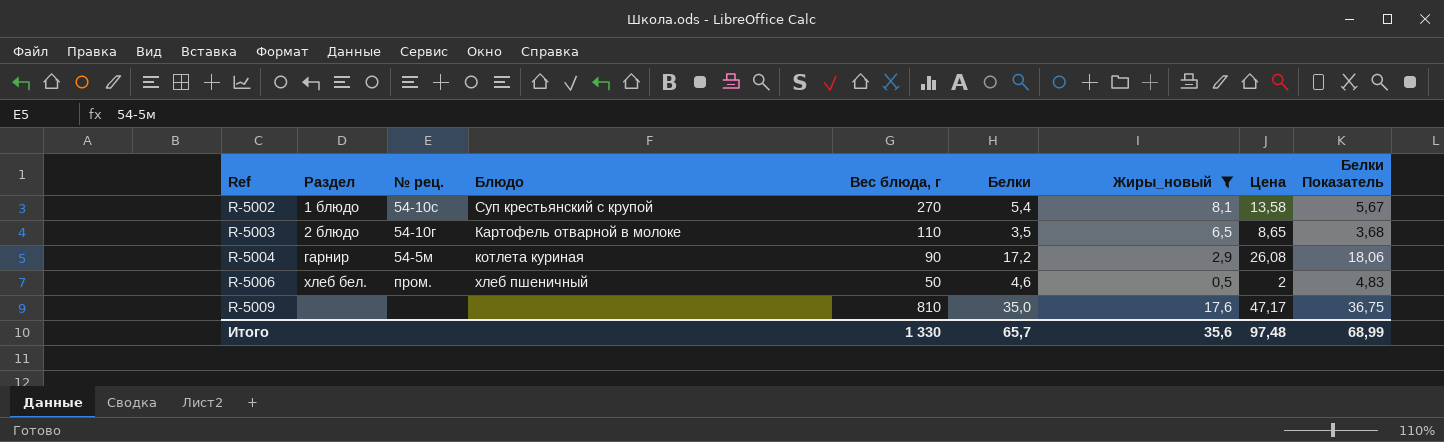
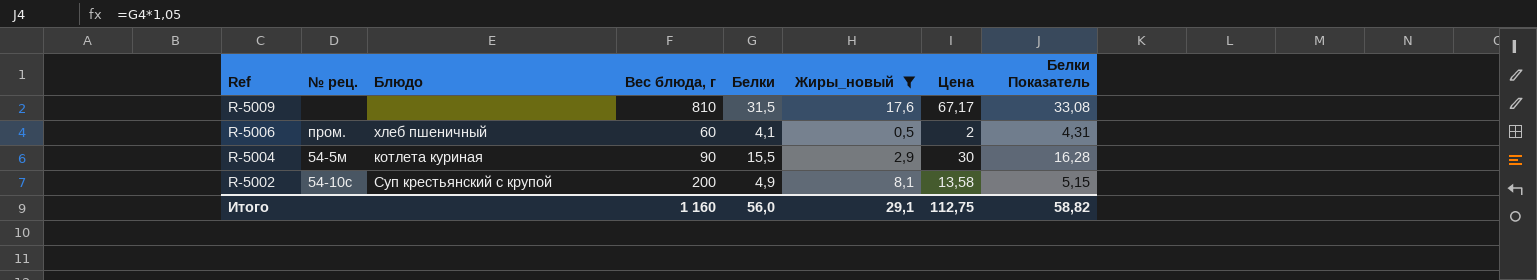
row order: Ref ascending -> Ref descending
column Раздел | position: 2 -> none
row R-5003: 2 блюдо | 54-10г | Картофель отварной в молоке | 110 | 3,5 | 6,5 | 8,65 | 3,68 -> none
R-5009 | Белки: 35,0 -> 31,5
R-5009 | Цена: 47,17 -> 67,17
R-5009 | Белки Показатель: 36,75 -> 33,08
R-5006 | Вес блюда, г: 50 -> 60
R-5006 | Белки: 4,6 -> 4,1
R-5006 | Белки Показатель: 4,83 -> 4,31
R-5004 | Белки: 17,2 -> 15,5
R-5004 | Цена: 26,08 -> 30
R-5004 | Белки Показатель: 18,06 -> 16,28
R-5002 | Вес блюда, г: 270 -> 200
R-5002 | Белки: 5,4 -> 4,9
R-5002 | Белки Показатель: 5,67 -> 5,15
Итого | Вес блюда, г: 1 330 -> 1 160
Итого | Белки: 65,7 -> 56,0
Итого | Жиры_новый: 35,6 -> 29,1
Итого | Цена: 97,48 -> 112,75
Итого | Белки Показатель: 68,99 -> 58,82

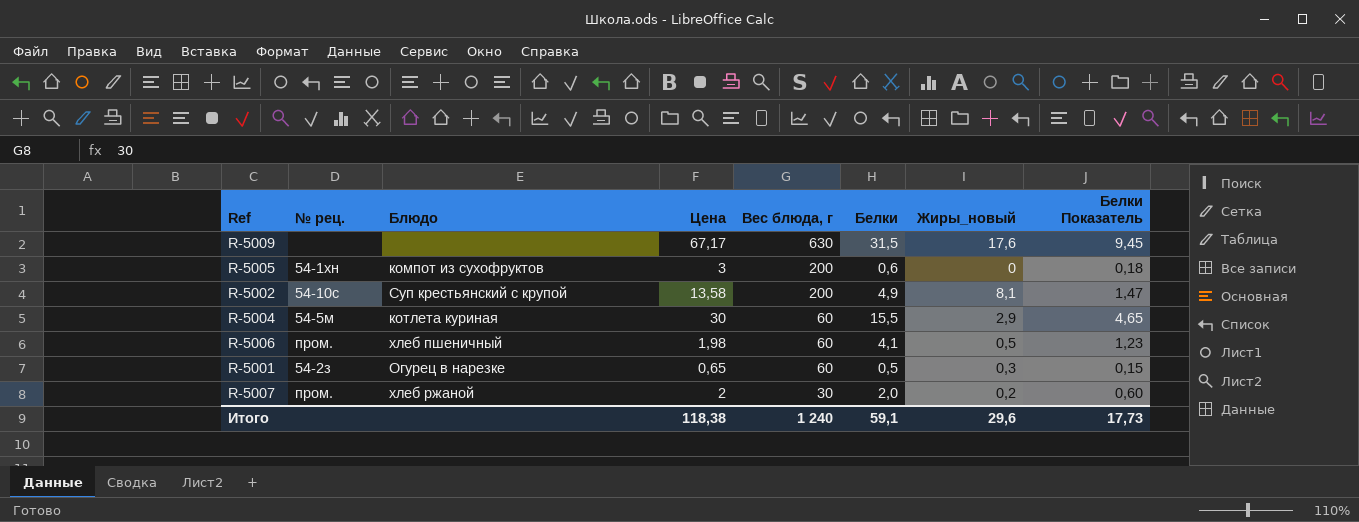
filter: Жиры_новый >= 0,5 -> none
row order: Ref descending -> Вес блюда, г descending
column Цена | position: 7 -> 4
column Белки Показатель | formula: [Белки] * 1,05 -> [Белки] * 0,3
R-5009 | Вес блюда, г: 810 -> 630
R-5004 | Вес блюда, г: 90 -> 60
R-5006 | Цена: 2 -> 1,98
Итого | Цена: 112,75 -> 118,38
Итого | Вес блюда, г: 1 160 -> 1 240
Итого | Белки: 56,0 -> 59,1
Итого | Жиры_новый: 29,1 -> 29,6
Итого | Белки Показатель: 58,82 -> 17,73

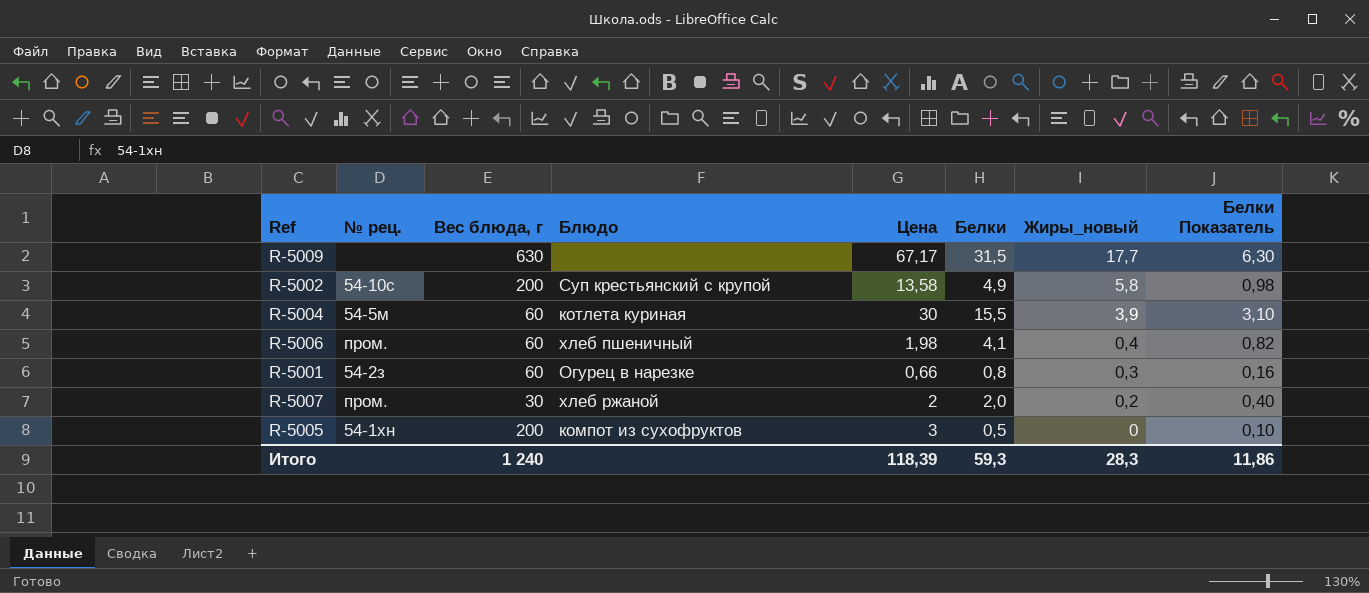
row order: Вес блюда, г descending -> Жиры_новый descending
column Вес блюда, г | position: 5 -> 3
column Белки Показатель | formula: [Белки] * 0,3 -> [Белки] * 0,2
R-5009 | Жиры_новый: 17,6 -> 17,7
R-5002 | Жиры_новый: 8,1 -> 5,8
R-5004 | Жиры_новый: 2,9 -> 3,9
R-5006 | Жиры_новый: 0,5 -> 0,4
R-5001 | Цена: 0,65 -> 0,66
R-5001 | Белки: 0,5 -> 0,8
R-5005 | Белки: 0,6 -> 0,5
Итого | Цена: 118,38 -> 118,39
Итого | Белки: 59,1 -> 59,3
Итого | Жиры_новый: 29,6 -> 28,3
Итого | Белки Показатель: 17,73 -> 11,86

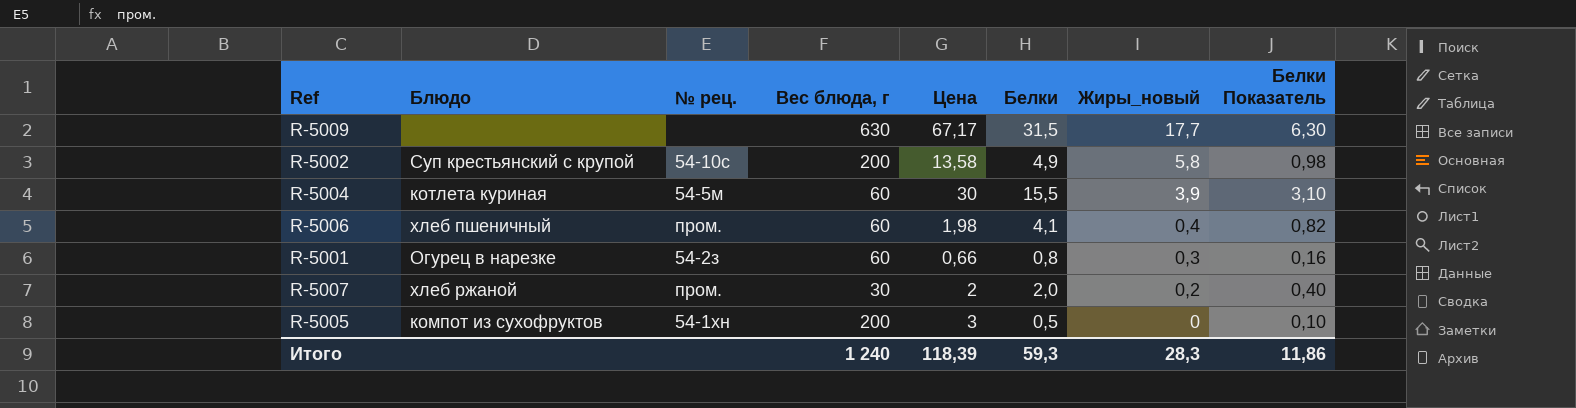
column Блюдо | position: 4 -> 2

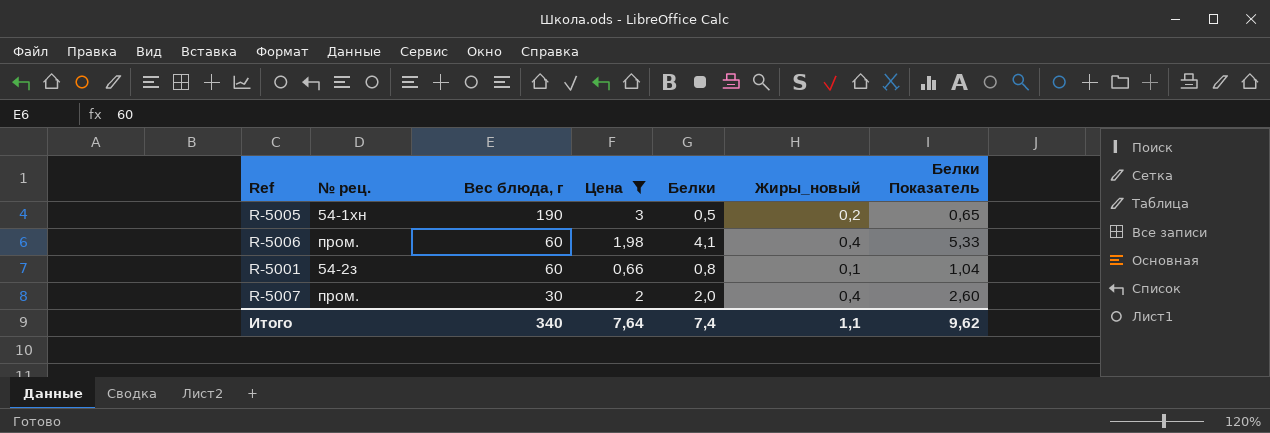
filter: none -> Цена <= 3
row order: Жиры_новый descending -> Вес блюда, г descending
column Блюдо | position: 2 -> none
column Белки Показатель | formula: [Белки] * 0,2 -> [Белки] * 1,3
R-5005 | Вес блюда, г: 200 -> 190
R-5005 | Жиры_новый: 0 -> 0,2
R-5001 | Жиры_новый: 0,3 -> 0,1
R-5007 | Жиры_новый: 0,2 -> 0,4
Итого | Вес блюда, г: 1 240 -> 340
Итого | Цена: 118,39 -> 7,64
Итого | Белки: 59,3 -> 7,4
Итого | Жиры_новый: 28,3 -> 1,1
Итого | Белки Показатель: 11,86 -> 9,62

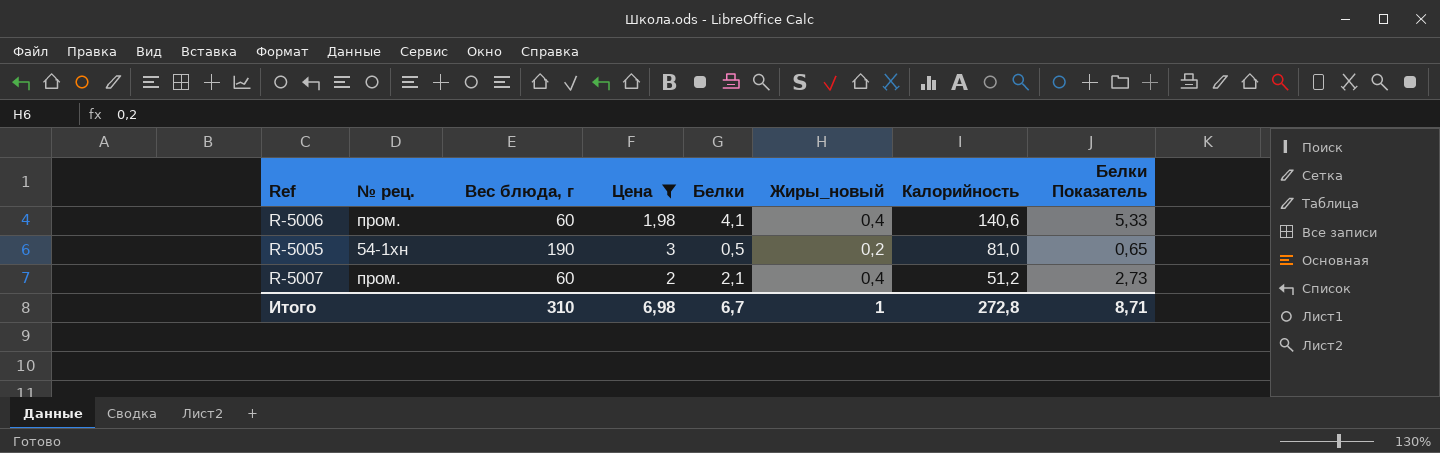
row order: Вес блюда, г descending -> Калорийность descending
column Калорийность | position: none -> 7
row R-5001: 54-2з | 60 | 0,66 | 0,8 | 0,1 | 1,04 -> none
R-5007 | Вес блюда, г: 30 -> 60
R-5007 | Белки: 2,0 -> 2,1
R-5007 | Белки Показатель: 2,60 -> 2,73
Итого | Вес блюда, г: 340 -> 310
Итого | Цена: 7,64 -> 6,98
Итого | Белки: 7,4 -> 6,7
Итого | Жиры_новый: 1,1 -> 1
Итого | Белки Показатель: 9,62 -> 8,71

